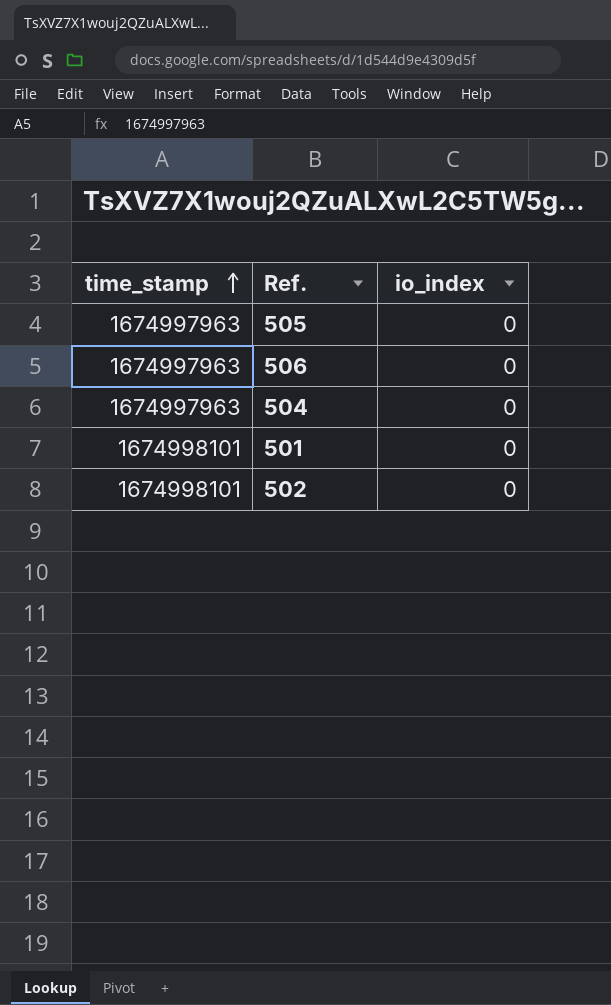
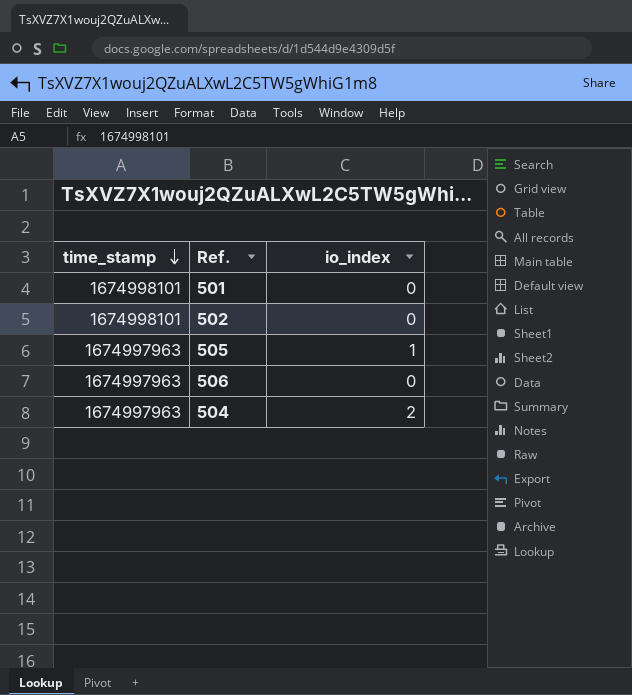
row order: time_stamp ascending -> time_stamp descending
505 | io_index: 0 -> 1
504 | io_index: 0 -> 2

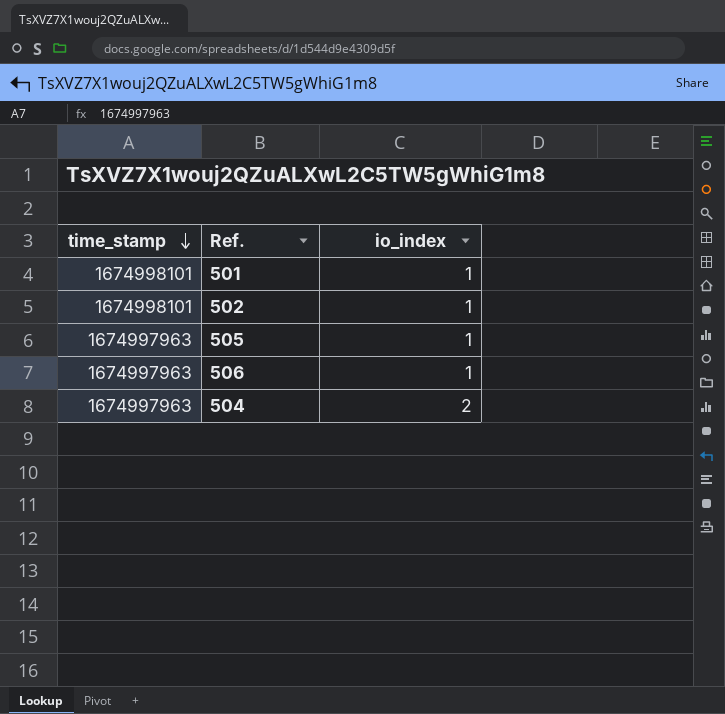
501 | io_index: 0 -> 1
502 | io_index: 0 -> 1
506 | io_index: 0 -> 1

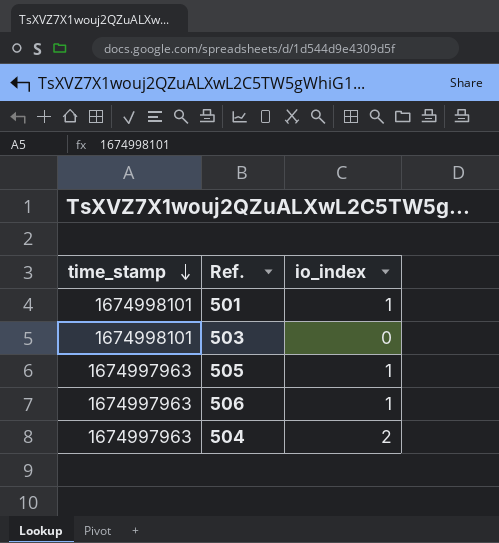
row 502: 1674998101 | 1 -> none
row 503: none -> 1674998101 | 0

